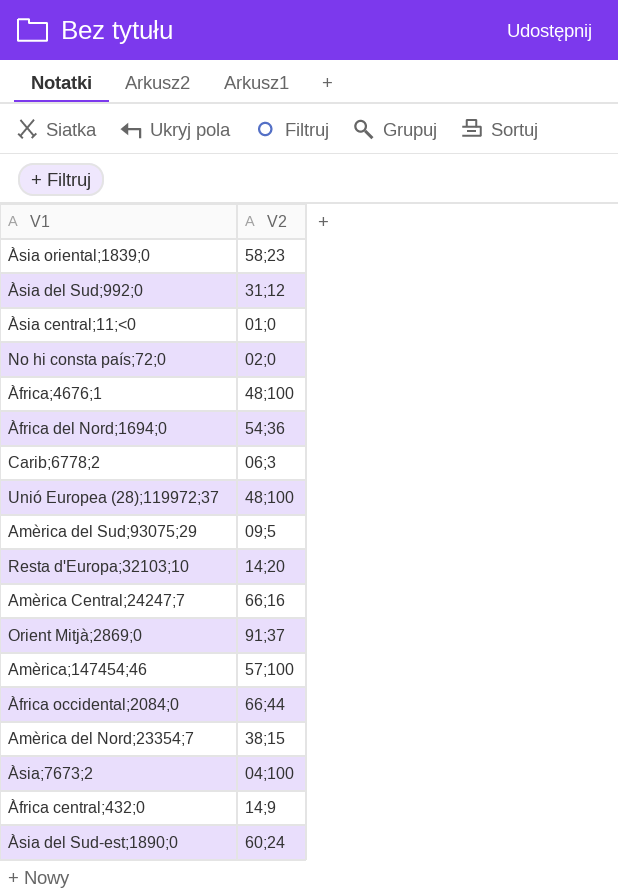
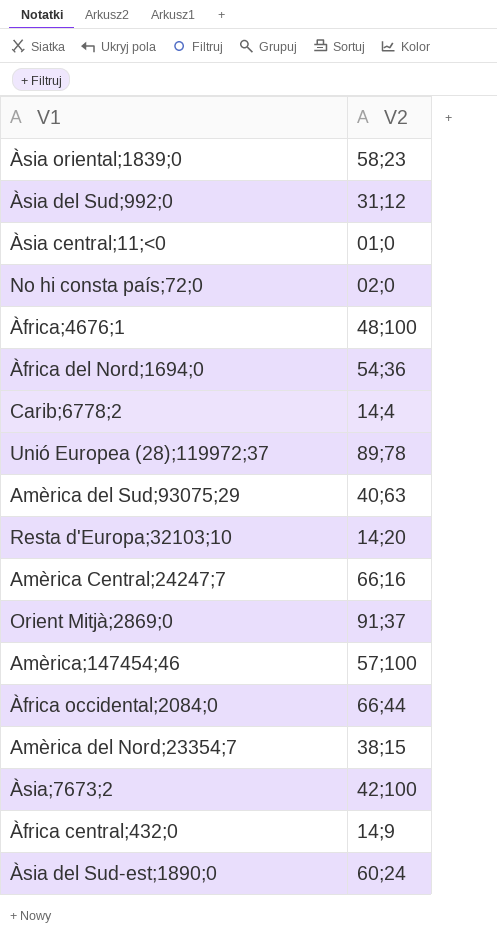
Carib;6778;2 | V2: 06;3 -> 14;4
Unió Europea (28);119972;37 | V2: 48;100 -> 89;78
Amèrica del Sud;93075;29 | V2: 09;5 -> 40;63
Àsia;7673;2 | V2: 04;100 -> 42;100

